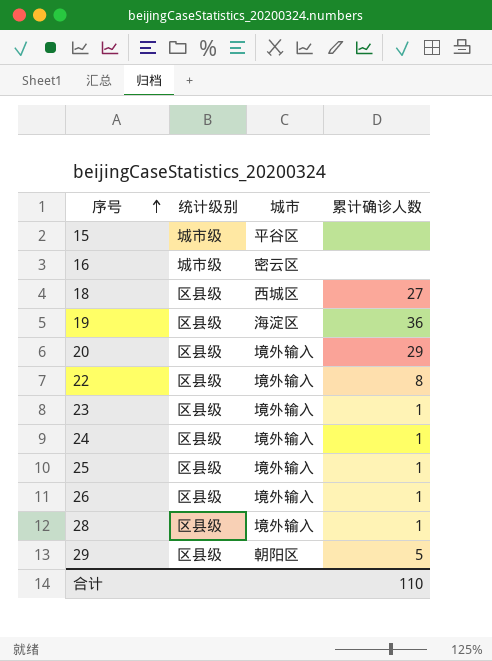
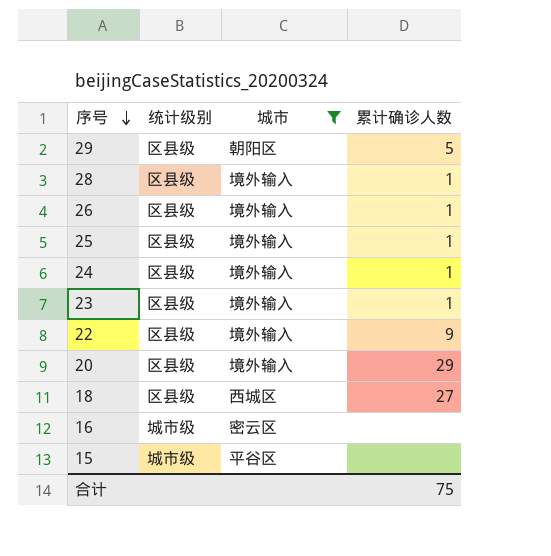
filter: none -> 城市 != 海淀区
row order: 序号 ascending -> 序号 descending
22 | 累计确诊人数: 8 -> 9
合计 | 累计确诊人数: 110 -> 75

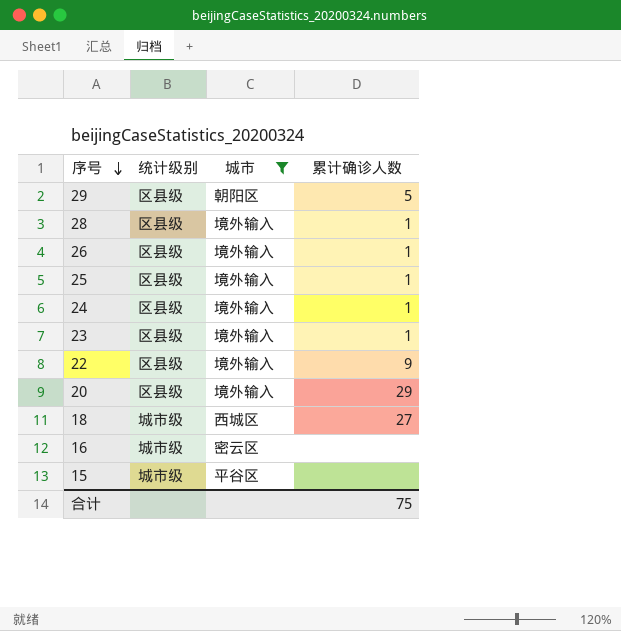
18 | 统计级别: 区县级 -> 城市级

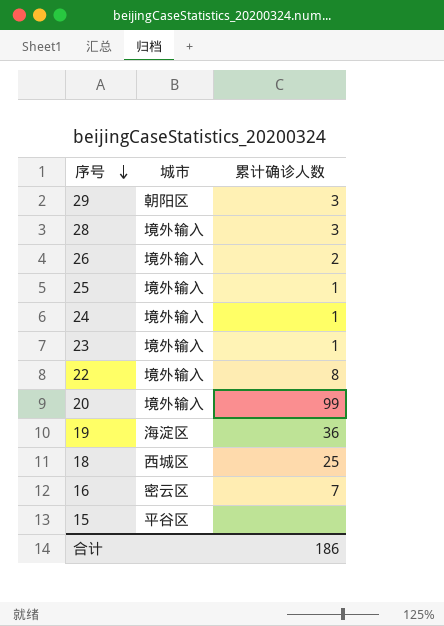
filter: 城市 != 海淀区 -> none
column 统计级别 | position: 2 -> none
29 | 累计确诊人数: 5 -> 3
28 | 累计确诊人数: 1 -> 3
26 | 累计确诊人数: 1 -> 2
22 | 累计确诊人数: 9 -> 8
20 | 累计确诊人数: 29 -> 99
18 | 累计确诊人数: 27 -> 25
16 | 累计确诊人数: none -> 7
合计 | 累计确诊人数: 75 -> 186

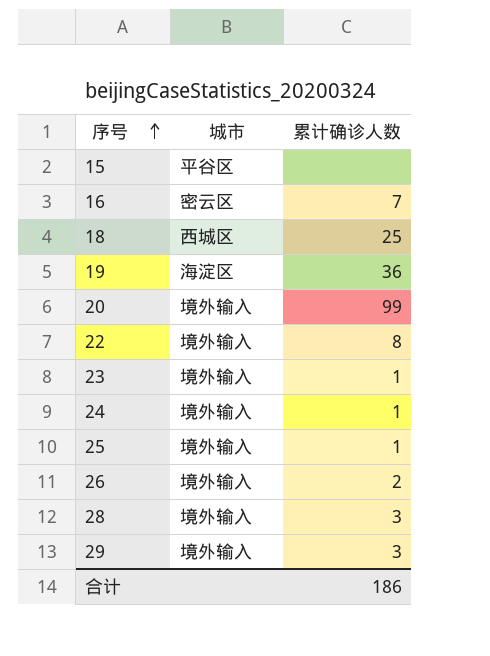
row order: 序号 descending -> 序号 ascending
29 | 城市: 朝阳区 -> 境外输入

